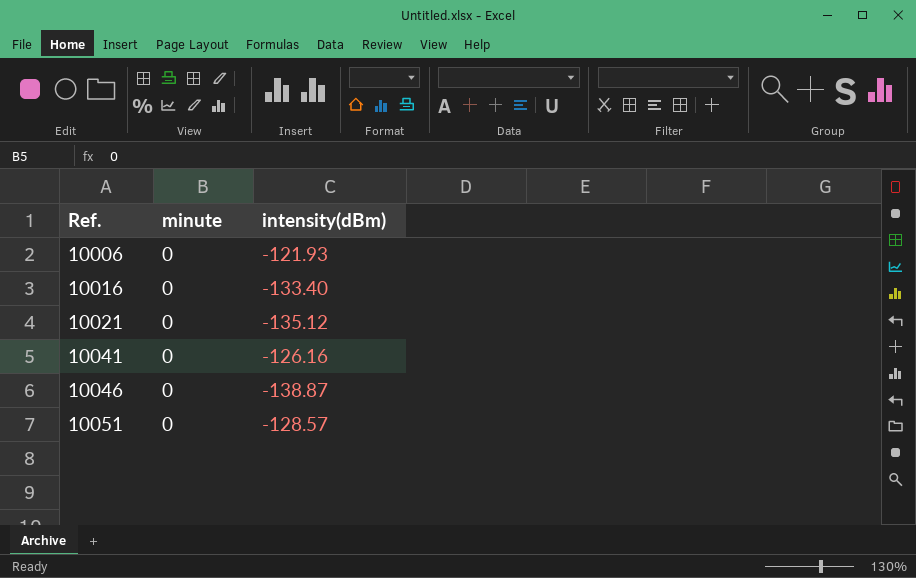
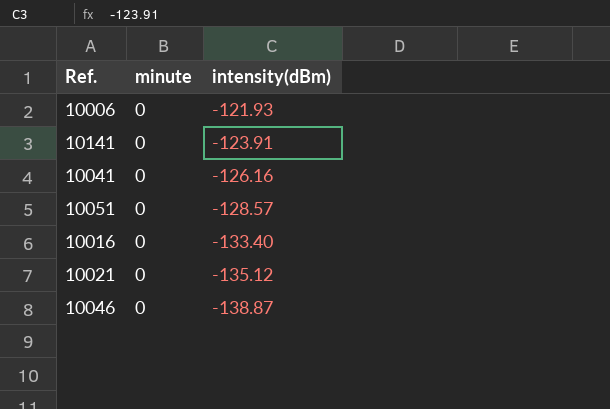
row order: Ref. ascending -> intensity(dBm) descending
row 10141: none -> 0 | -123.91

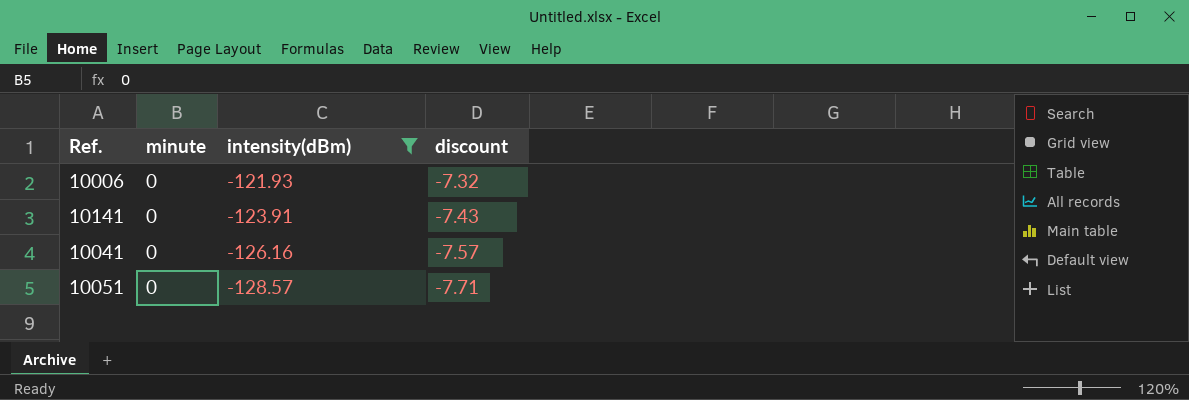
filter: none -> intensity(dBm) >= -128.57
column discount | formula: none -> [intensity(dBm)] * 0.06

